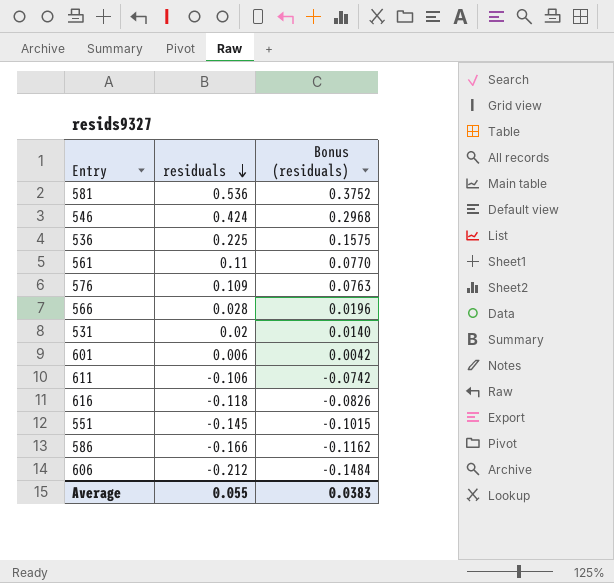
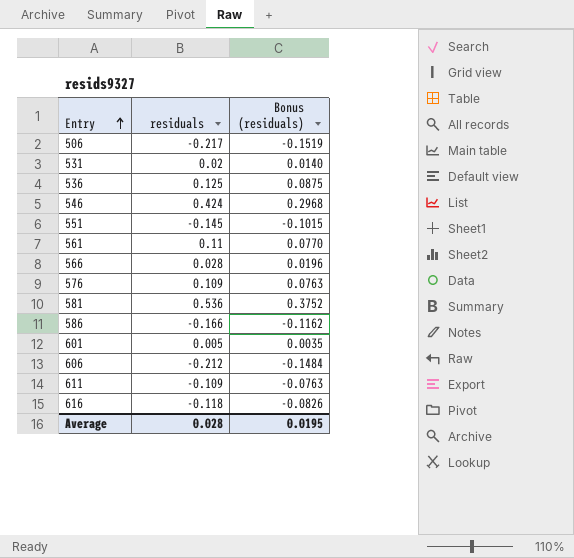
row order: residuals descending -> Entry ascending
row 506: none -> -0.217 | -0.1519
536 | residuals: 0.225 -> 0.125
536 | Bonus (residuals): 0.1575 -> 0.0875
601 | residuals: 0.006 -> 0.005
601 | Bonus (residuals): 0.0042 -> 0.0035
611 | residuals: -0.106 -> -0.109
611 | Bonus (residuals): -0.0742 -> -0.0763
Average | residuals: 0.055 -> 0.028
Average | Bonus (residuals): 0.0383 -> 0.0195

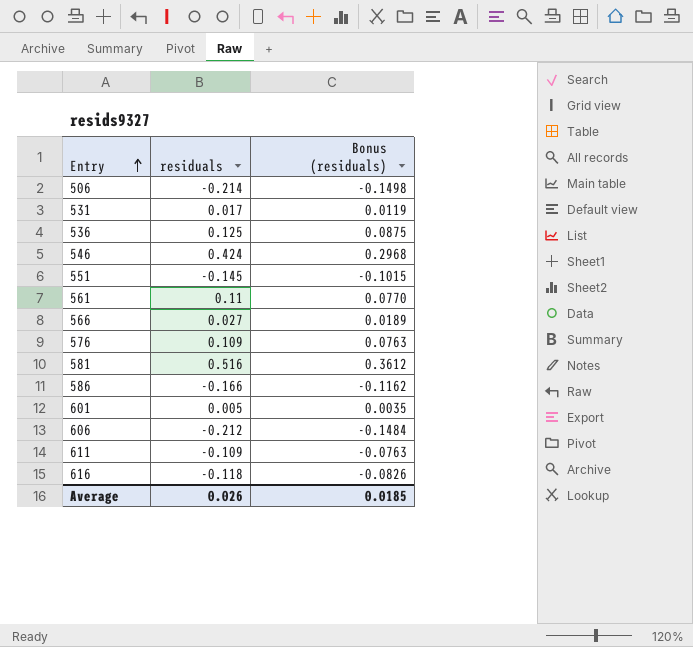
506 | residuals: -0.217 -> -0.214
506 | Bonus (residuals): -0.1519 -> -0.1498
531 | residuals: 0.02 -> 0.017
531 | Bonus (residuals): 0.0140 -> 0.0119
566 | residuals: 0.028 -> 0.027
566 | Bonus (residuals): 0.0196 -> 0.0189
581 | residuals: 0.536 -> 0.516
581 | Bonus (residuals): 0.3752 -> 0.3612
Average | residuals: 0.028 -> 0.026
Average | Bonus (residuals): 0.0195 -> 0.0185

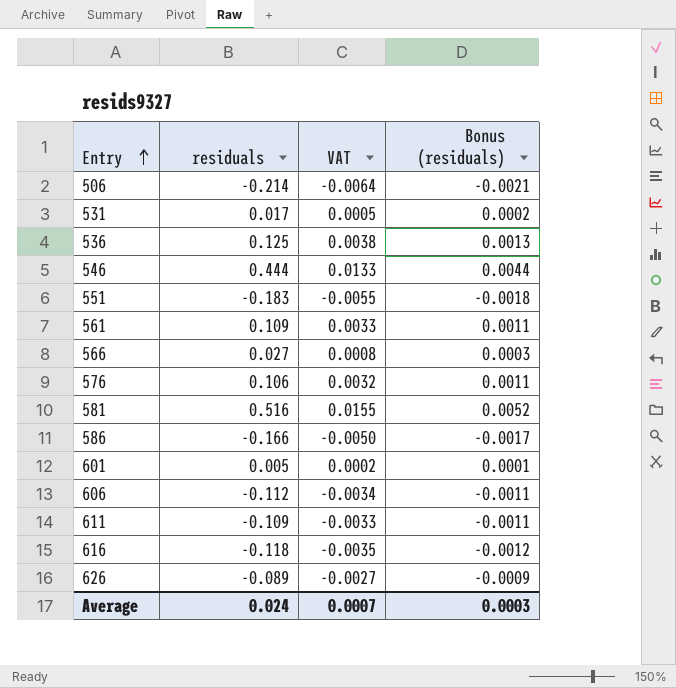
column VAT | formula: none -> [residuals] * 0.03
column Bonus (residuals) | formula: [residuals] * 0.7 -> [residuals] * 0.01
546 | residuals: 0.424 -> 0.444
551 | residuals: -0.145 -> -0.183
561 | residuals: 0.11 -> 0.109
576 | residuals: 0.109 -> 0.106
606 | residuals: -0.212 -> -0.112
row 626: none -> -0.089 | -0.0027 | -0.0009
Average | residuals: 0.026 -> 0.024
Average | Bonus (residuals): 0.0185 -> 0.0003

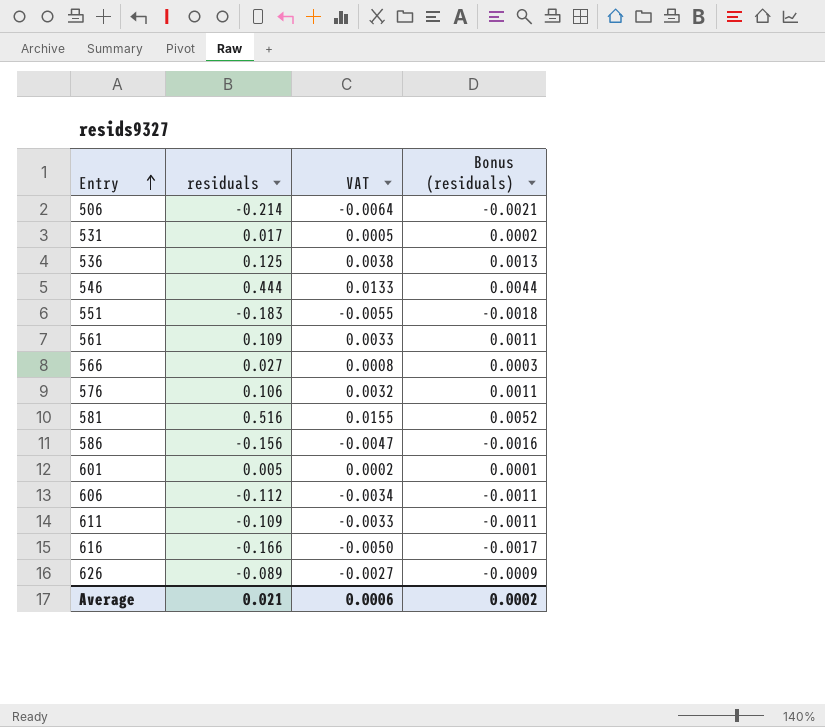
586 | residuals: -0.166 -> -0.156
586 | VAT: -0.0050 -> -0.0047
586 | Bonus (residuals): -0.0017 -> -0.0016
616 | residuals: -0.118 -> -0.166
616 | VAT: -0.0035 -> -0.0050
616 | Bonus (residuals): -0.0012 -> -0.0017
Average | residuals: 0.024 -> 0.021
Average | VAT: 0.0007 -> 0.0006
Average | Bonus (residuals): 0.0003 -> 0.0002

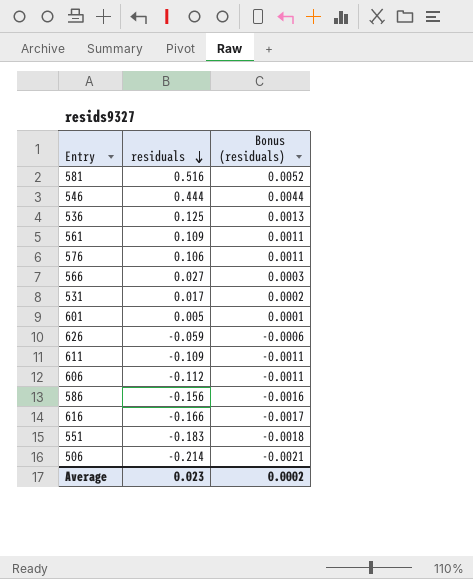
row order: Entry ascending -> residuals descending
column VAT | formula: [residuals] * 0.03 -> none
626 | residuals: -0.089 -> -0.059
626 | Bonus (residuals): -0.0009 -> -0.0006
Average | residuals: 0.021 -> 0.023

